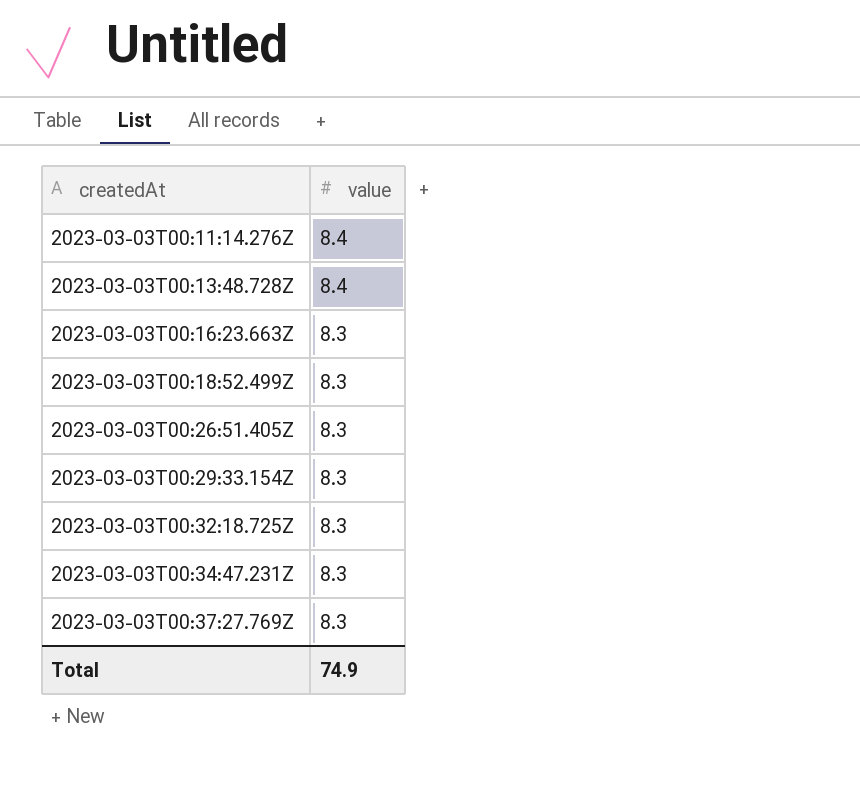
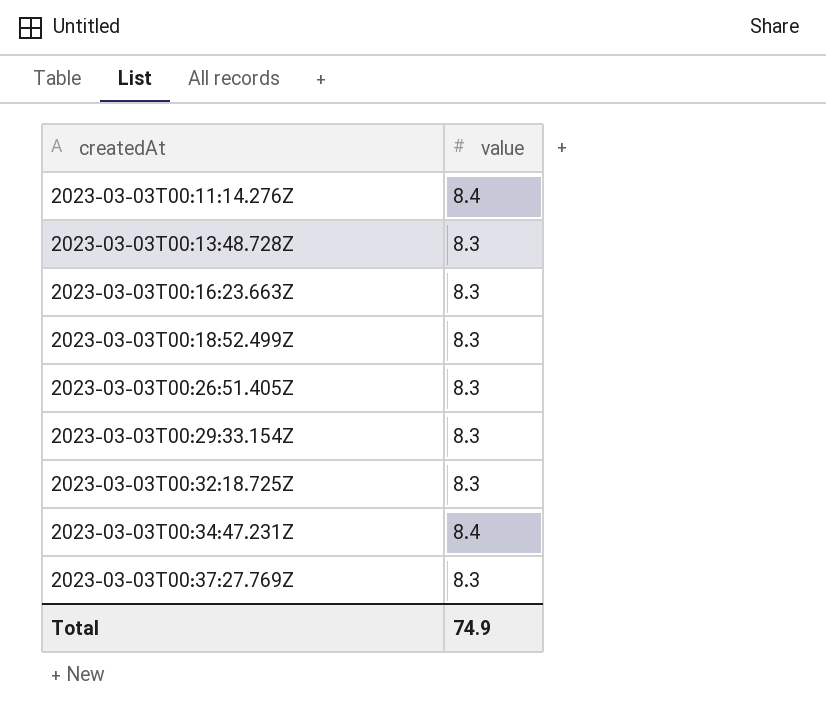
2023-03-03T00:13:48.728Z | value: 8.4 -> 8.3
2023-03-03T00:34:47.231Z | value: 8.3 -> 8.4

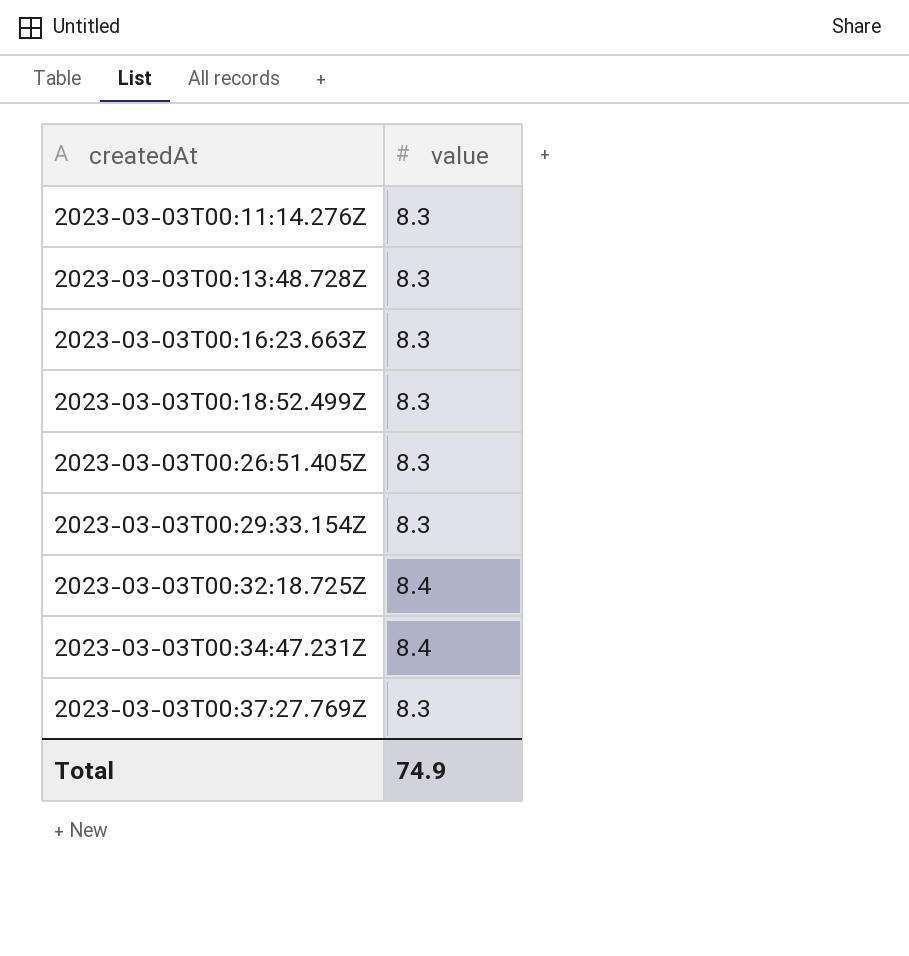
2023-03-03T00:11:14.276Z | value: 8.4 -> 8.3
2023-03-03T00:32:18.725Z | value: 8.3 -> 8.4

